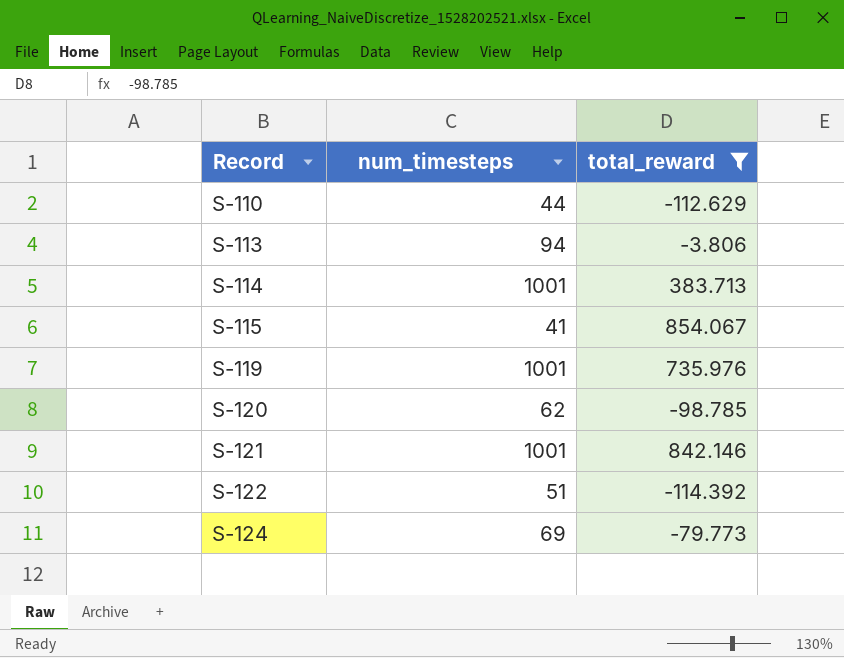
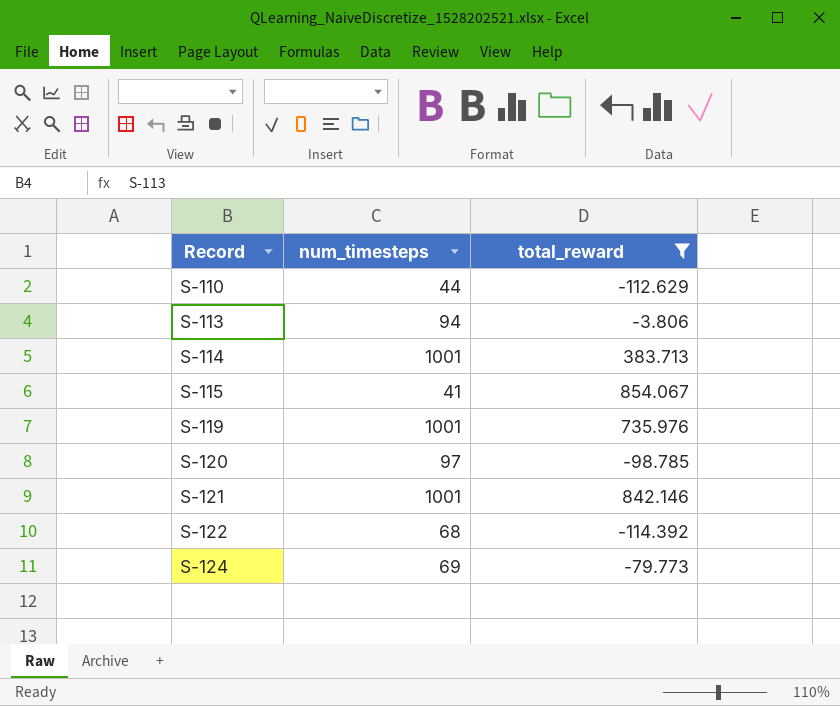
S-120 | num_timesteps: 62 -> 97
S-122 | num_timesteps: 51 -> 68

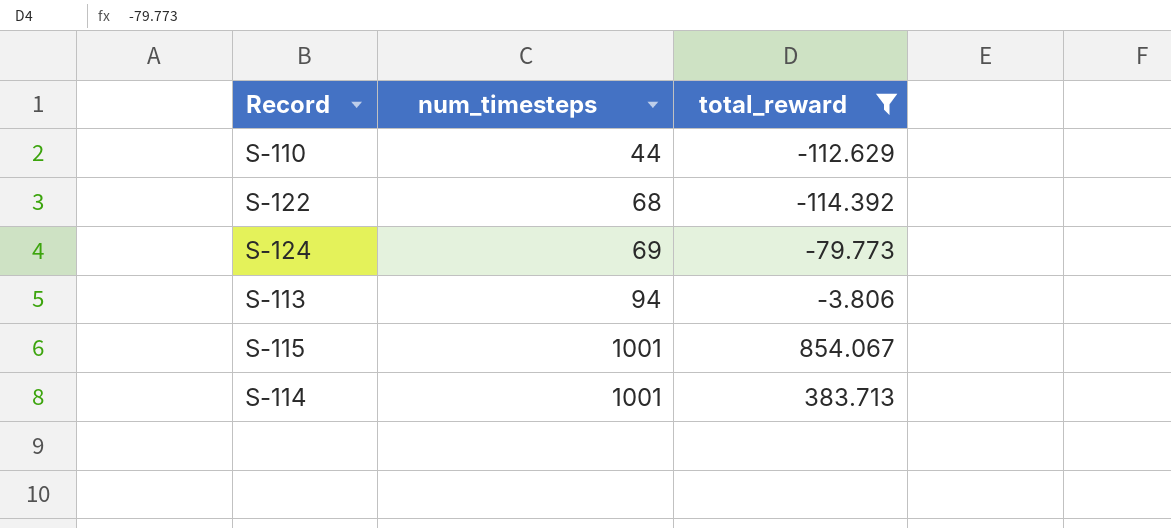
row order: Record ascending -> num_timesteps ascending
row S-119: 1001 | 735.976 -> none
row S-120: 97 | -98.785 -> none
row S-121: 1001 | 842.146 -> none
S-115 | num_timesteps: 41 -> 1001

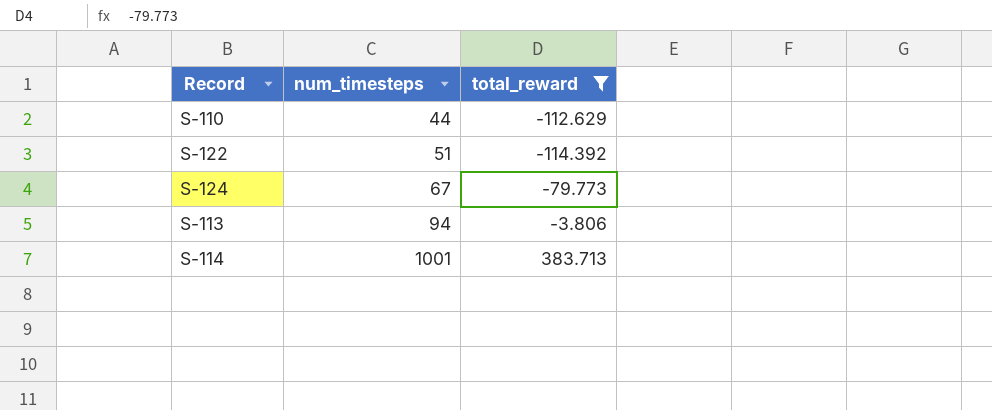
row S-115: 1001 | 854.067 -> none
S-122 | num_timesteps: 68 -> 51
S-124 | num_timesteps: 69 -> 67

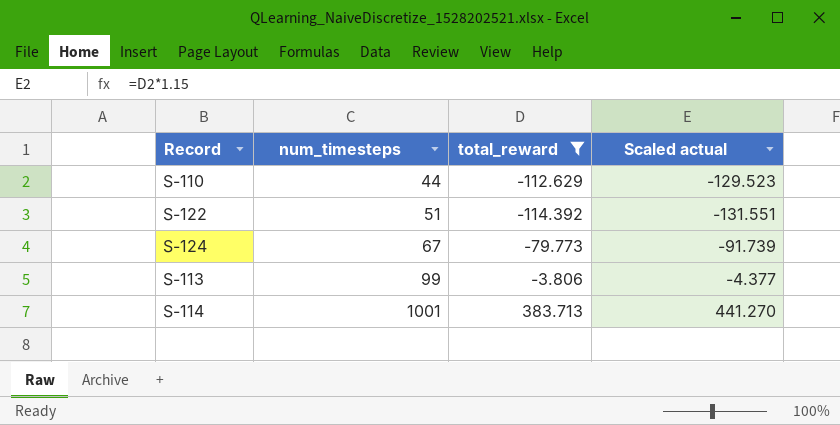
column Scaled actual | formula: none -> [total_reward] * 1.15
S-113 | num_timesteps: 94 -> 99

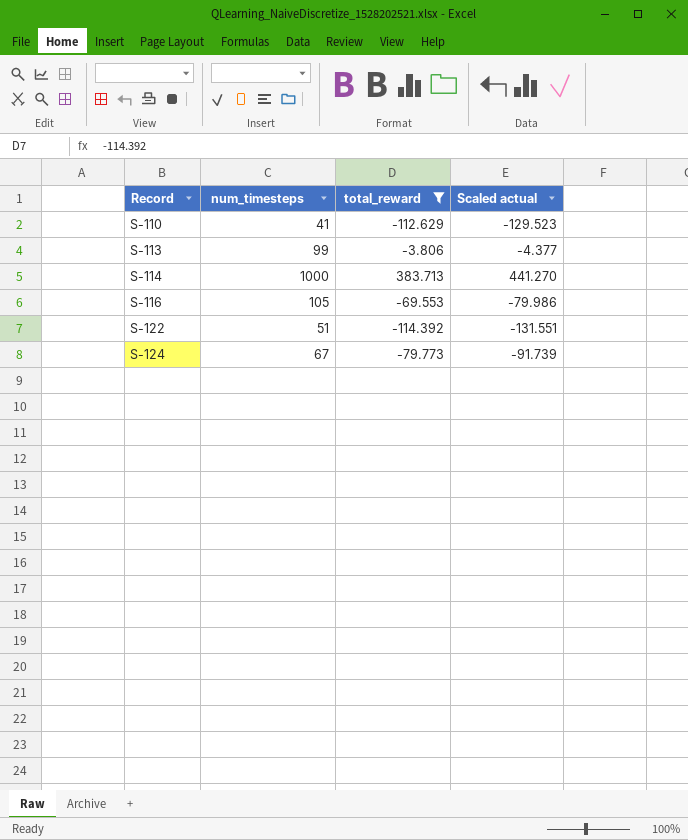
row order: num_timesteps ascending -> Record ascending
S-110 | num_timesteps: 44 -> 41
S-114 | num_timesteps: 1001 -> 1000
row S-116: none -> 105 | -69.553 | -79.986

